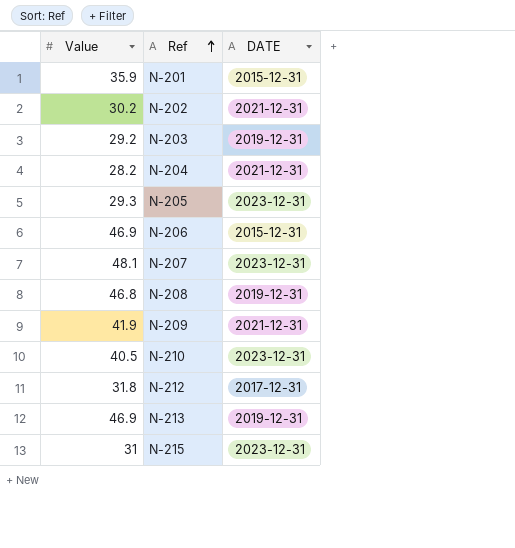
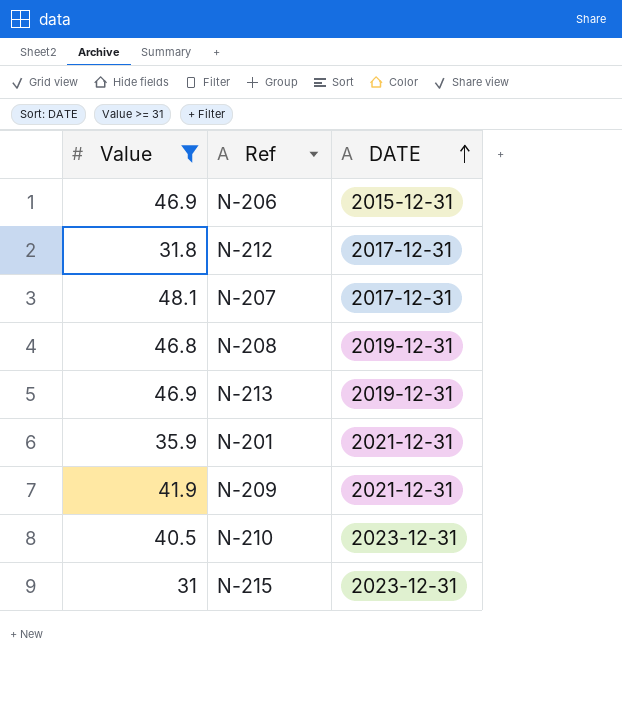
filter: none -> Value >= 31
row order: Ref ascending -> DATE ascending
N-207 | DATE: 2023-12-31 -> 2017-12-31
N-201 | DATE: 2015-12-31 -> 2021-12-31

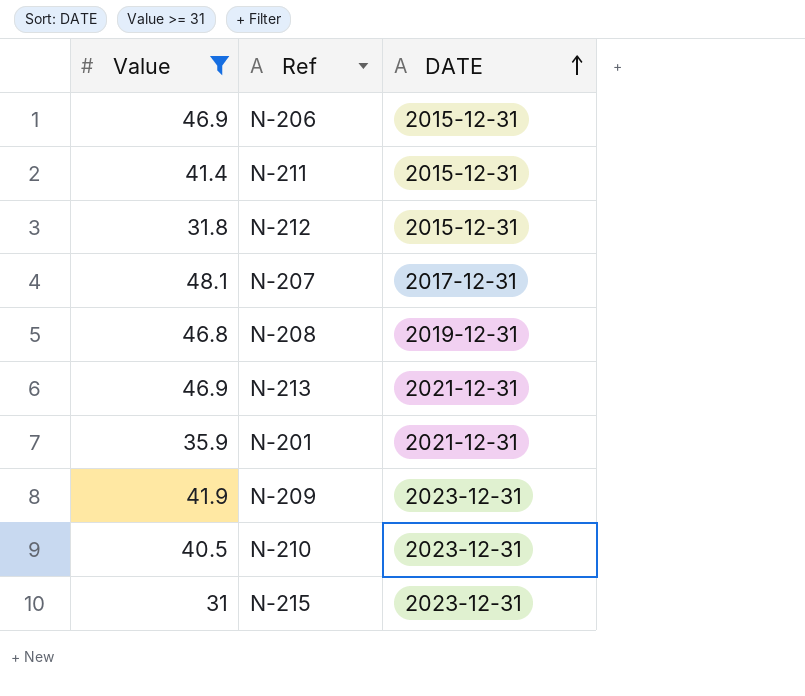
row N-211: none -> 41.4 | 2015-12-31
N-212 | DATE: 2017-12-31 -> 2015-12-31
N-213 | DATE: 2019-12-31 -> 2021-12-31
N-209 | DATE: 2021-12-31 -> 2023-12-31

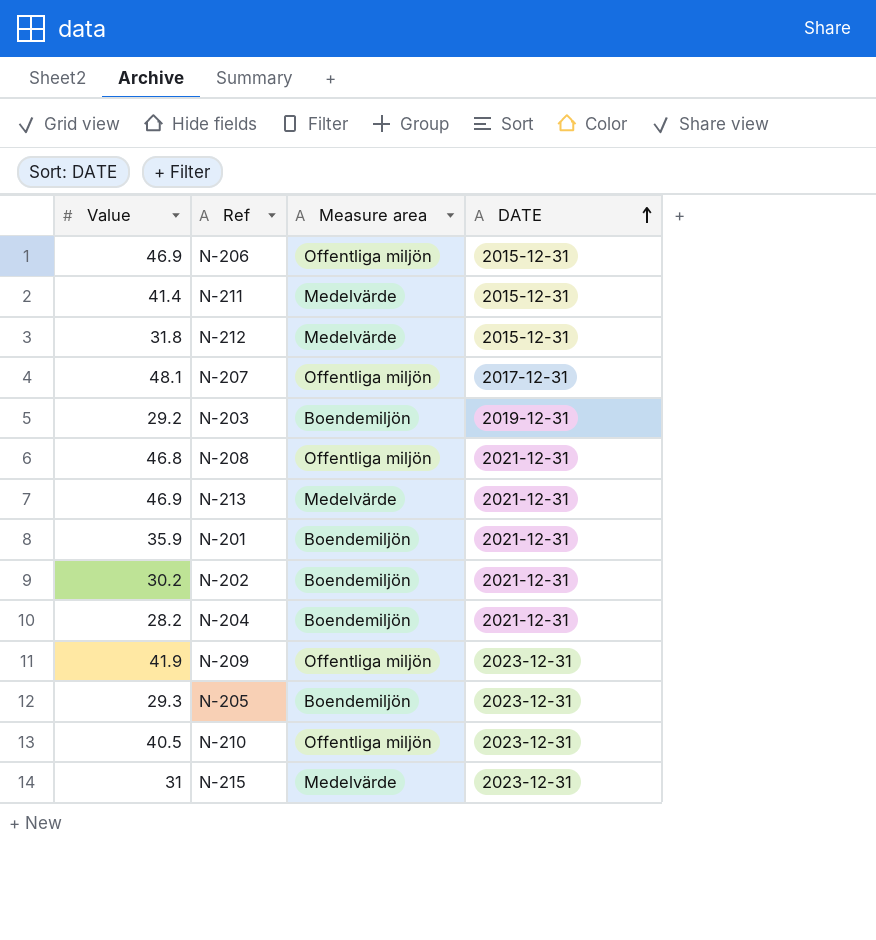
filter: Value >= 31 -> none
column Measure area | position: none -> 3
N-208 | DATE: 2019-12-31 -> 2021-12-31

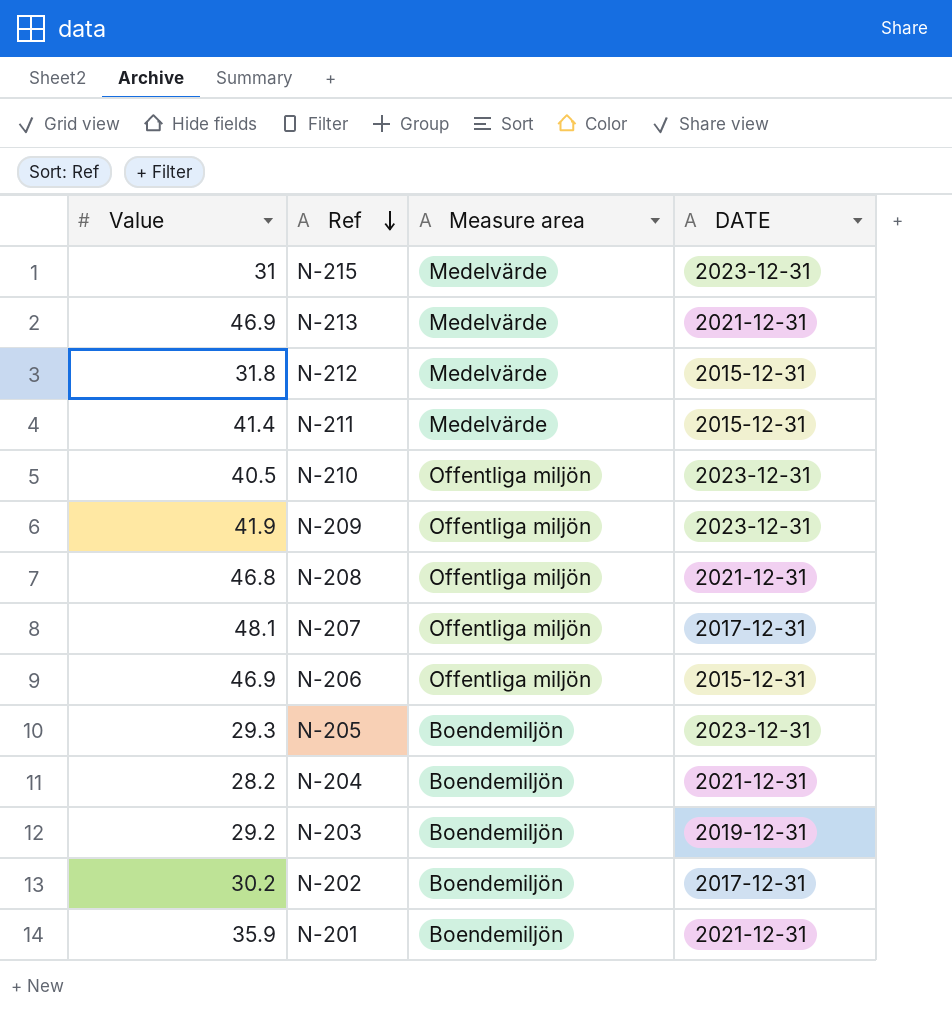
row order: DATE ascending -> Ref descending
N-202 | DATE: 2021-12-31 -> 2017-12-31

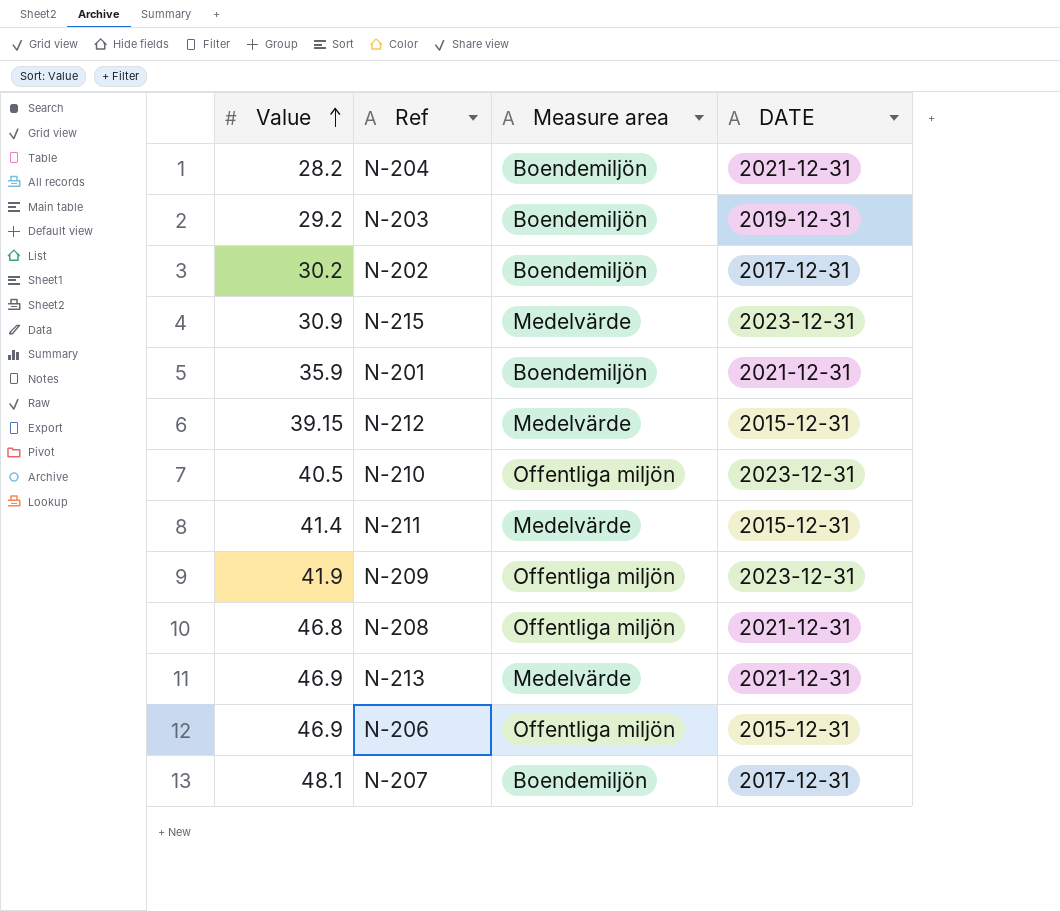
row order: Ref descending -> Value ascending
row N-205: 29.3 | Boendemiljön | 2023-12-31 -> none
N-215 | Value: 31 -> 30.9
N-212 | Value: 31.8 -> 39.15
N-207 | Measure area: Offentliga miljön -> Boendemiljön

